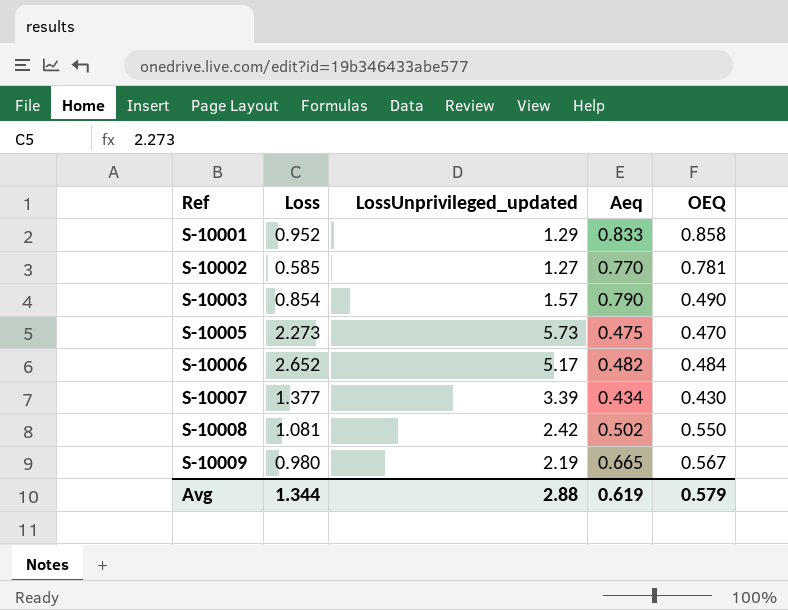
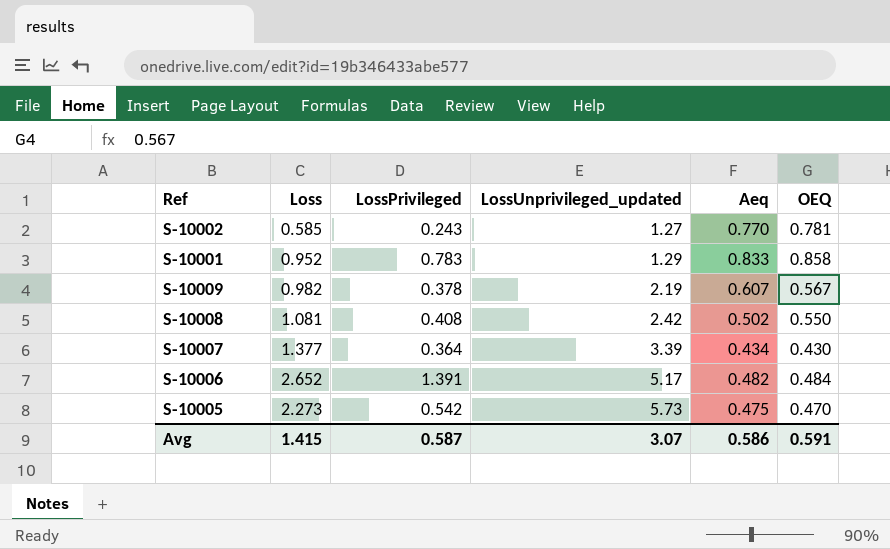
row order: Ref ascending -> LossUnprivileged_updated ascending
column LossPrivileged | position: none -> 3
row S-10003: 0.854 | 1.57 | 0.790 | 0.490 -> none
S-10009 | Loss: 0.980 -> 0.982
S-10009 | Aeq: 0.665 -> 0.607
Avg | Loss: 1.344 -> 1.415
Avg | LossUnprivileged_updated: 2.88 -> 3.07
Avg | Aeq: 0.619 -> 0.586
Avg | OEQ: 0.579 -> 0.591

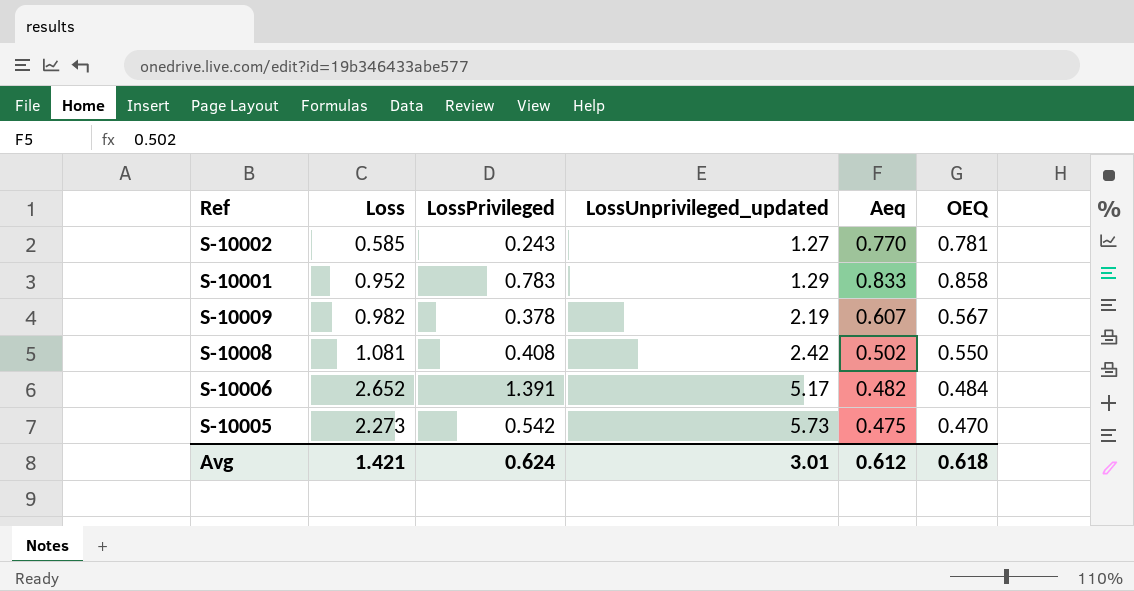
row S-10007: 1.377 | 0.364 | 3.39 | 0.434 | 0.430 -> none
Avg | Loss: 1.415 -> 1.421
Avg | LossPrivileged: 0.587 -> 0.624
Avg | LossUnprivileged_updated: 3.07 -> 3.01
Avg | Aeq: 0.586 -> 0.612
Avg | OEQ: 0.591 -> 0.618

